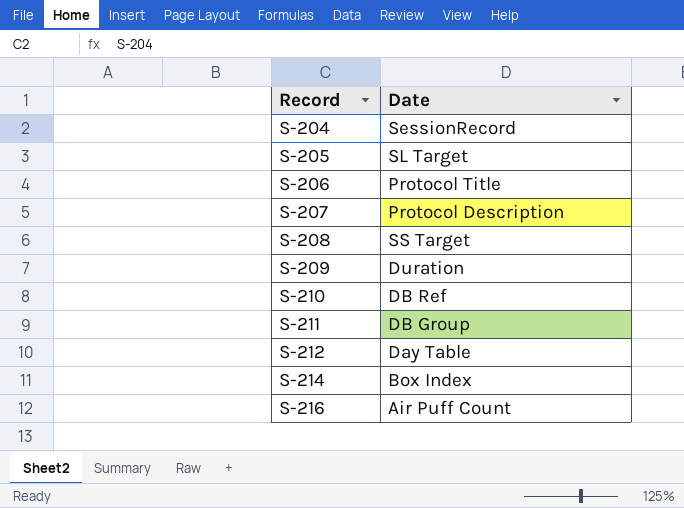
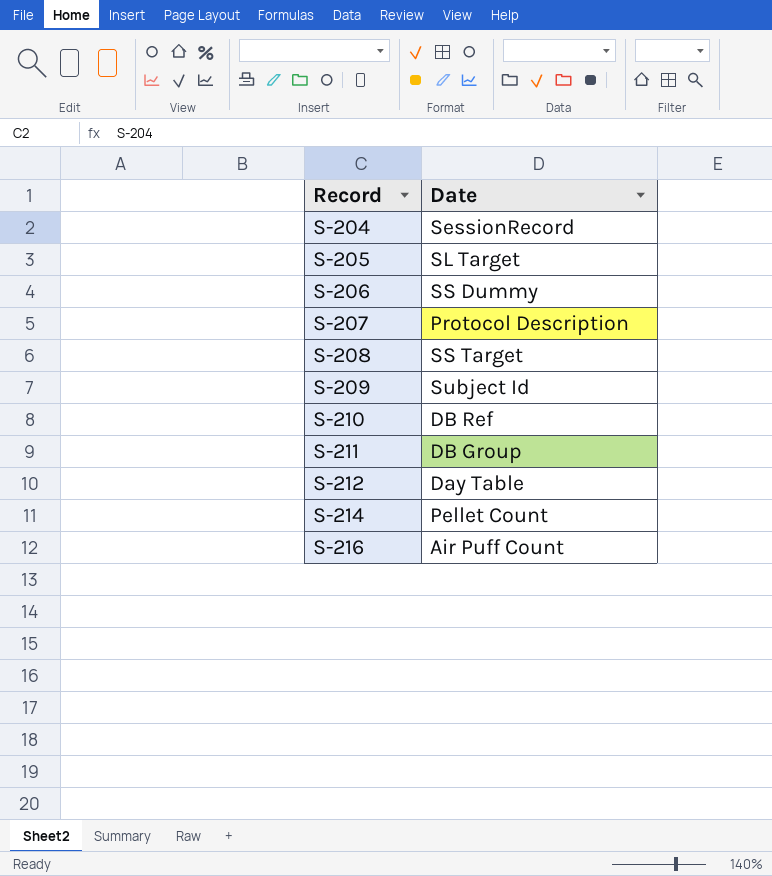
S-206 | Date: Protocol Title -> SS Dummy
S-209 | Date: Duration -> Subject Id
S-214 | Date: Box Index -> Pellet Count

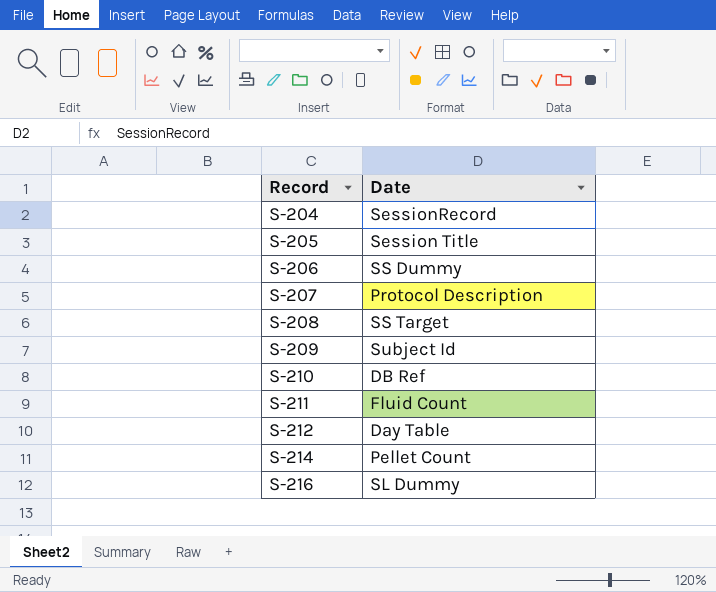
S-205 | Date: SL Target -> Session Title
S-211 | Date: DB Group -> Fluid Count
S-216 | Date: Air Puff Count -> SL Dummy

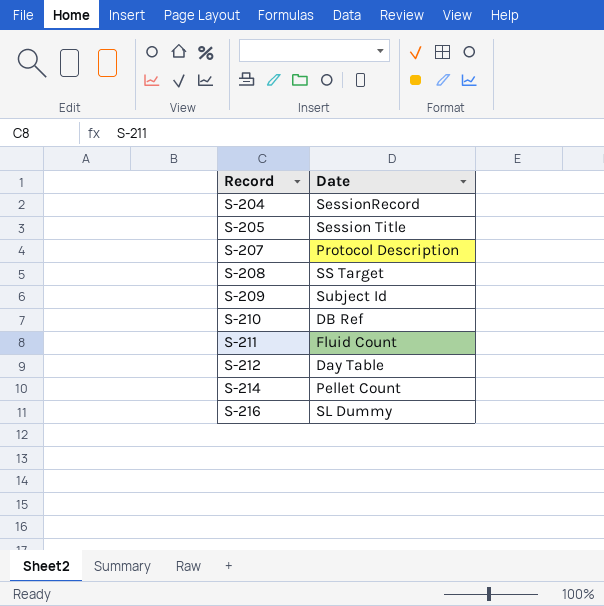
row S-206: SS Dummy -> none

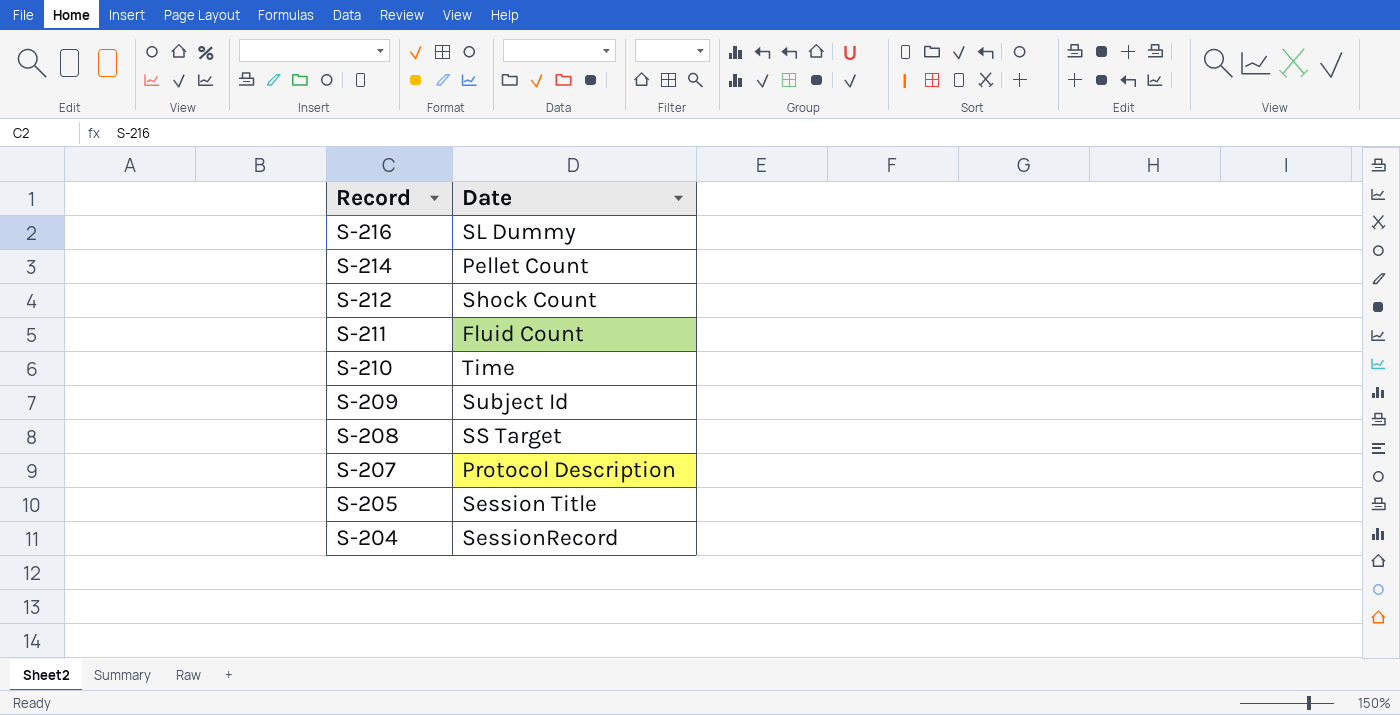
row order: Record ascending -> Record descending
S-212 | Date: Day Table -> Shock Count
S-210 | Date: DB Ref -> Time

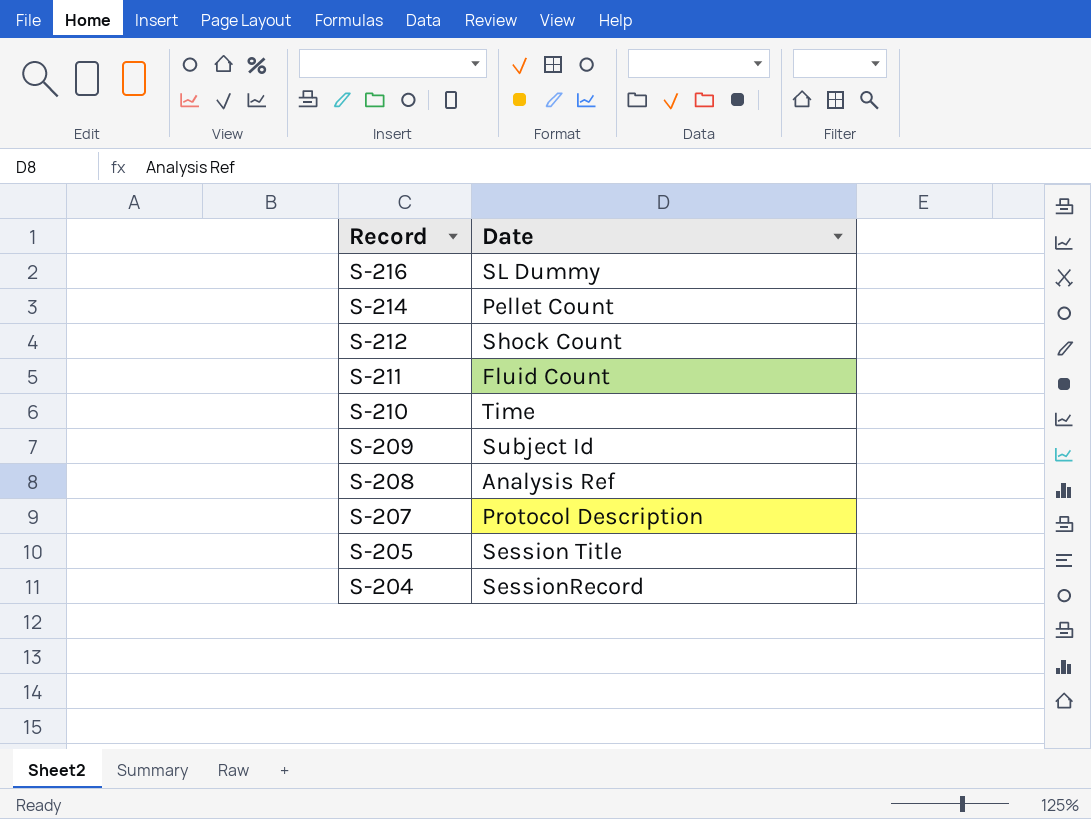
S-208 | Date: SS Target -> Analysis Ref

